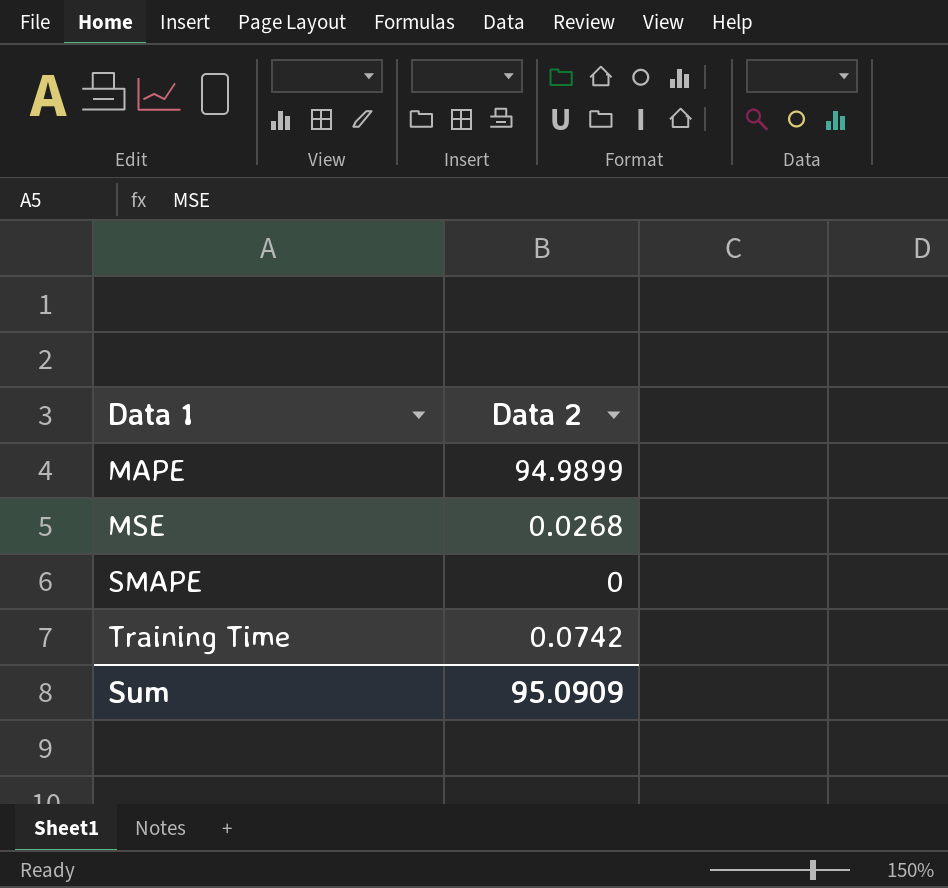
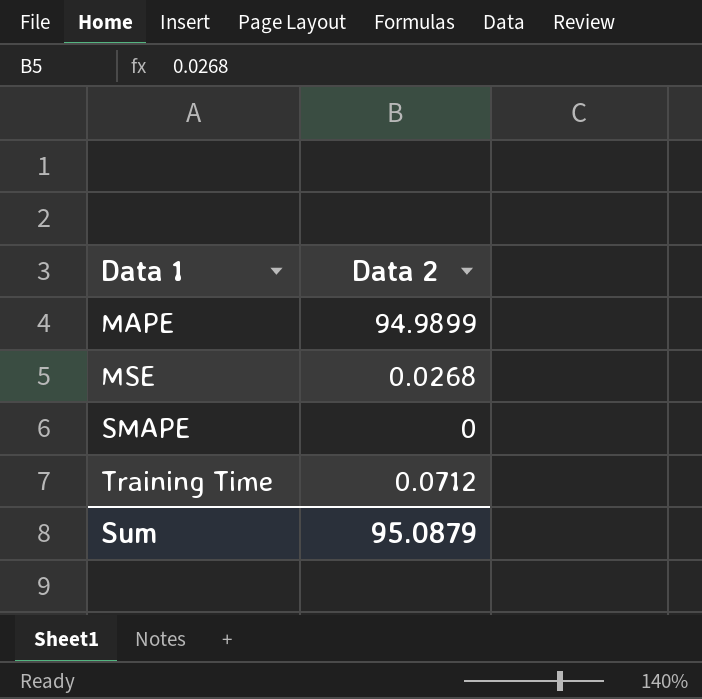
Training Time | Data 2: 0.0742 -> 0.0712
Sum | Data 2: 95.0909 -> 95.0879

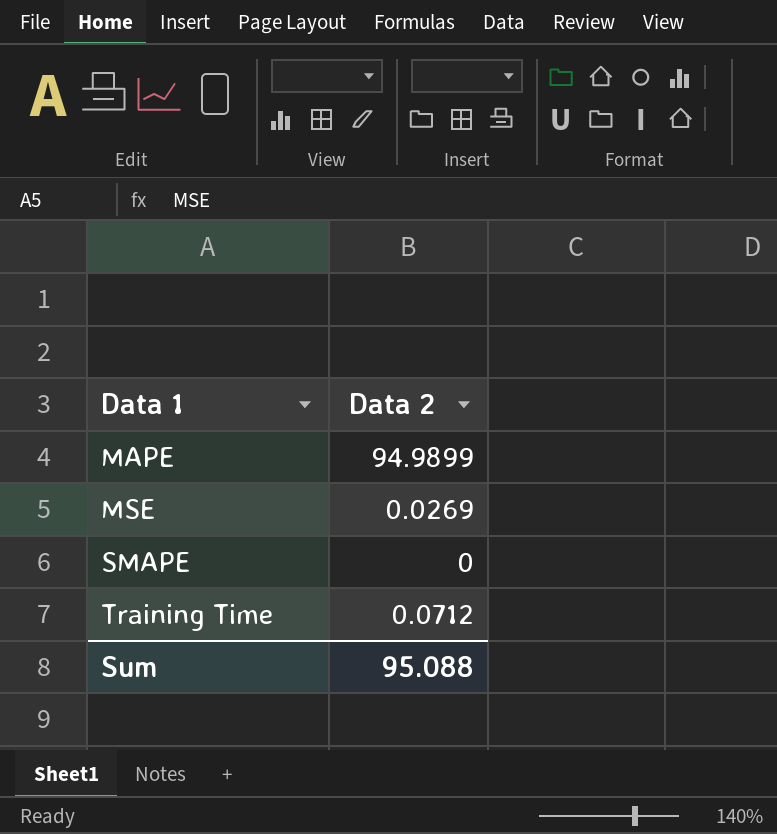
MSE | Data 2: 0.0268 -> 0.0269
Sum | Data 2: 95.0879 -> 95.088

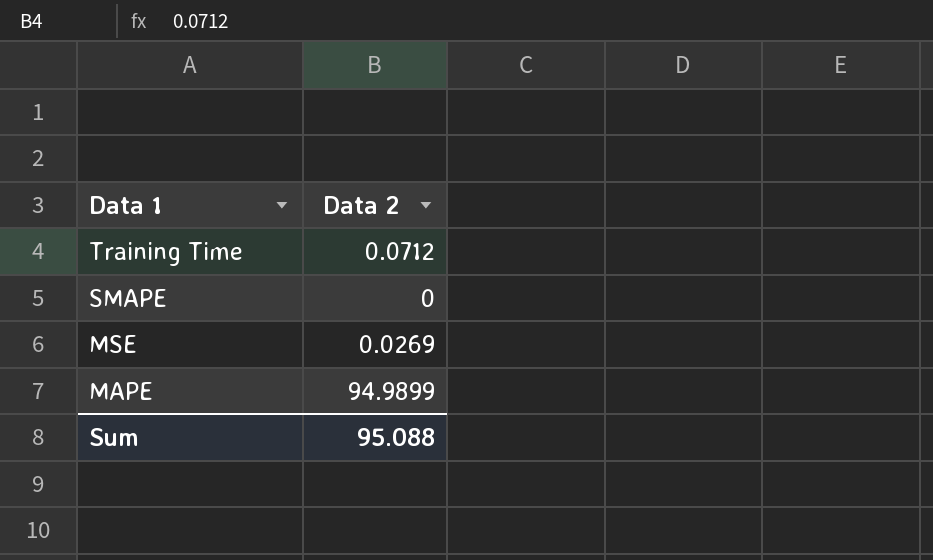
row order: Data 1 ascending -> Data 1 descending

